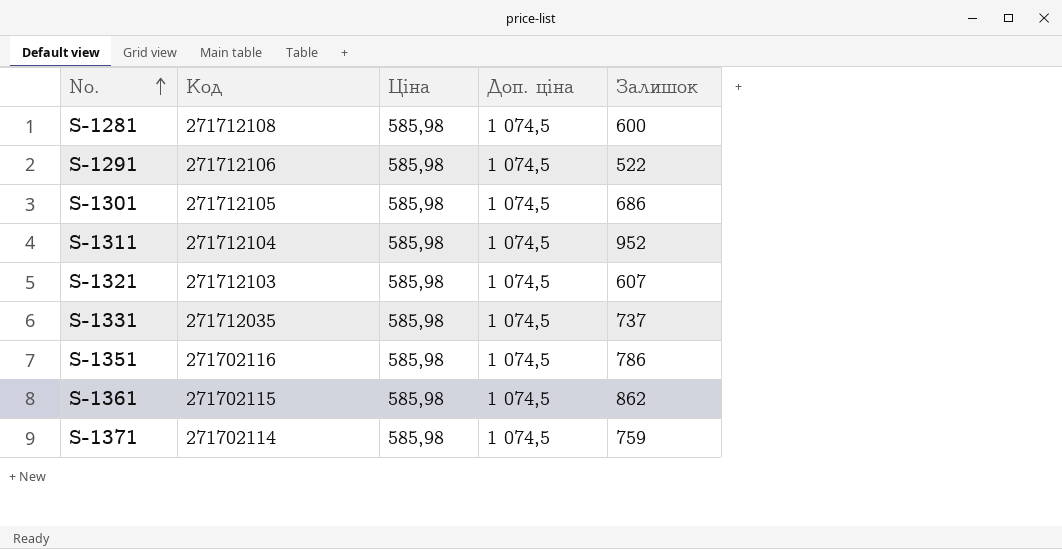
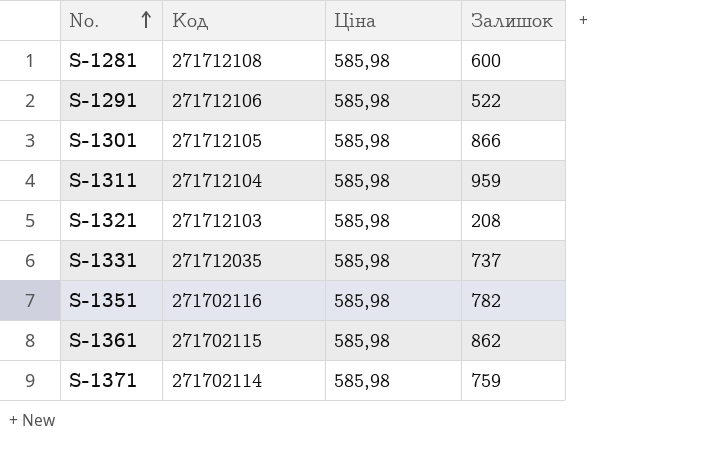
column Доп. ціна | position: 4 -> none
S-1301 | Залишок: 686 -> 866
S-1311 | Залишок: 952 -> 959
S-1321 | Залишок: 607 -> 208
S-1351 | Залишок: 786 -> 782

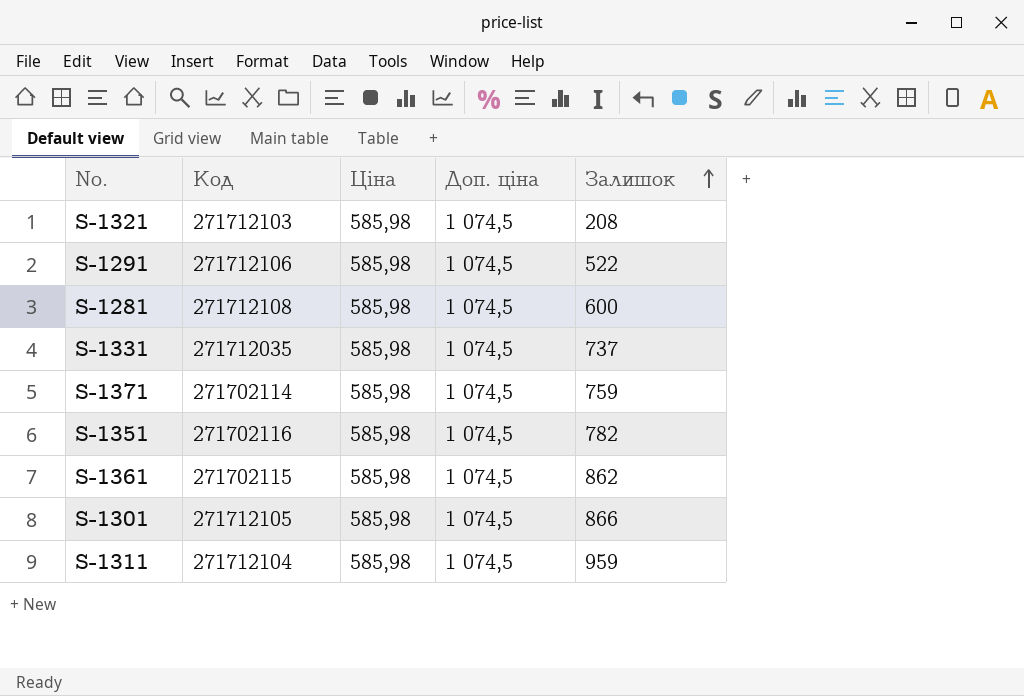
row order: No. ascending -> Залишок ascending
column Доп. ціна | position: none -> 4

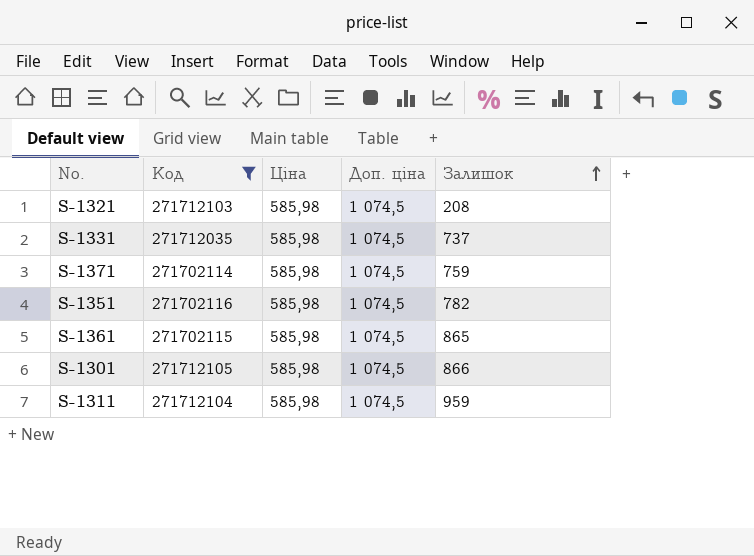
filter: none -> Код <= 271712105
S-1361 | Залишок: 862 -> 865

